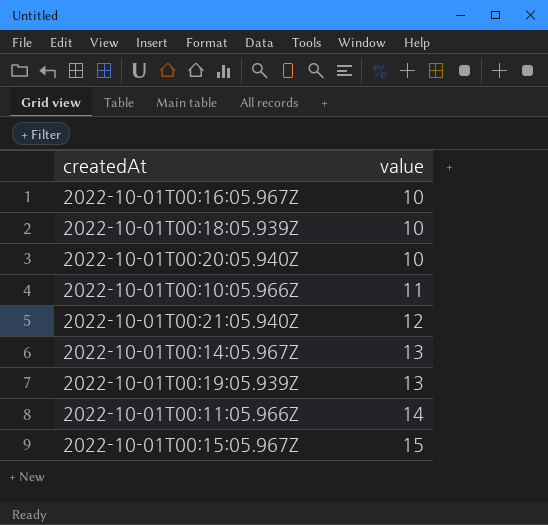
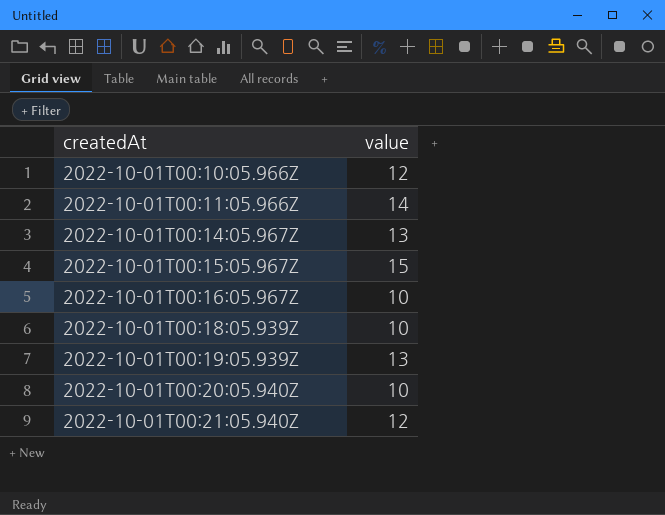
row order: value ascending -> createdAt ascending
2022-10-01T00:10:05.966Z | value: 11 -> 12

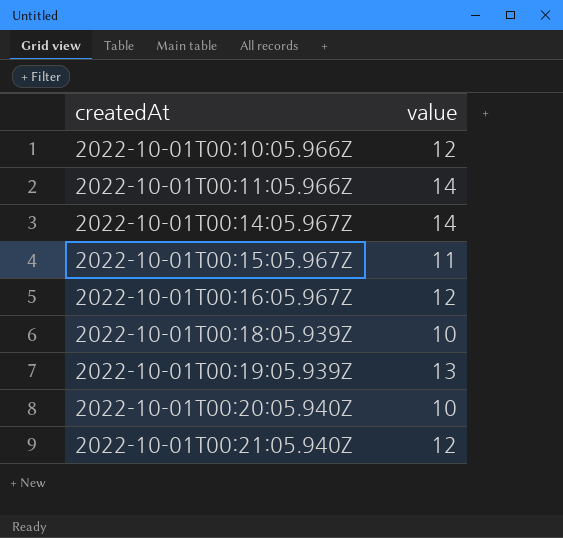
2022-10-01T00:14:05.967Z | value: 13 -> 14
2022-10-01T00:15:05.967Z | value: 15 -> 11
2022-10-01T00:16:05.967Z | value: 10 -> 12

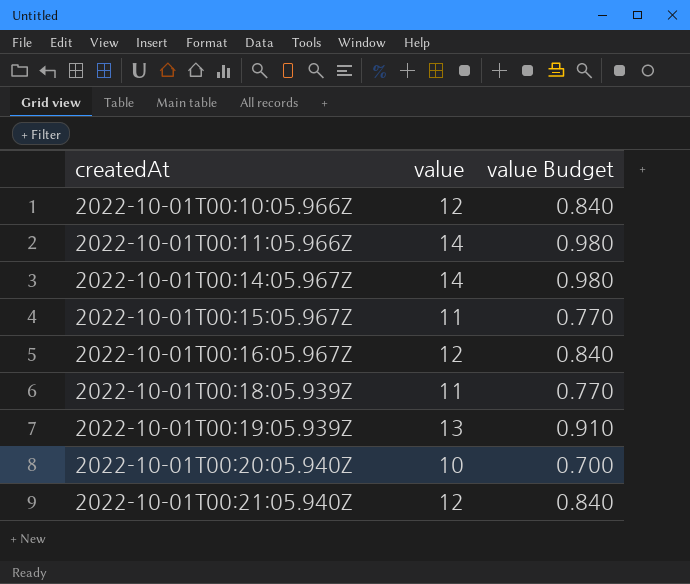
column value Budget | formula: none -> [value] * 0.07
2022-10-01T00:18:05.939Z | value: 10 -> 11

